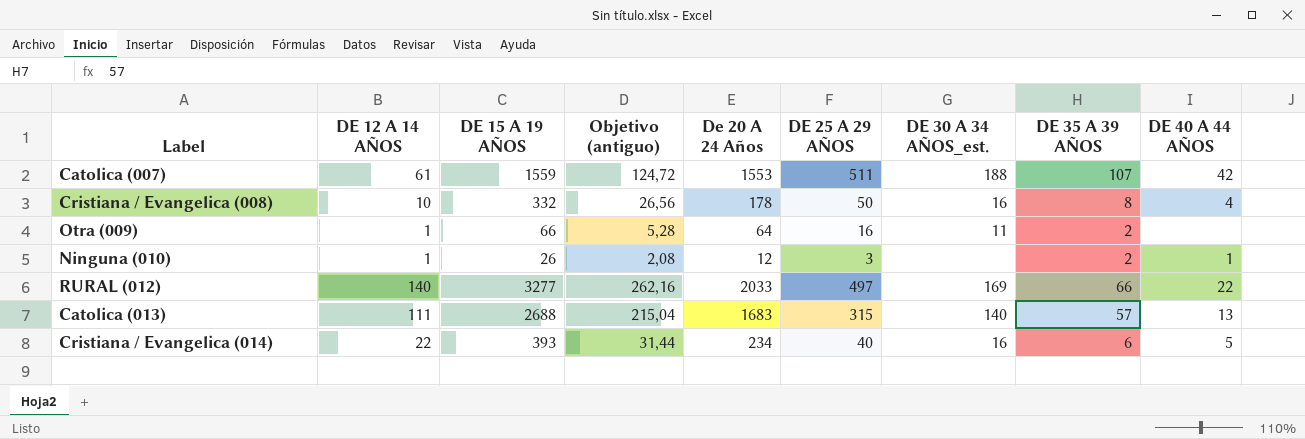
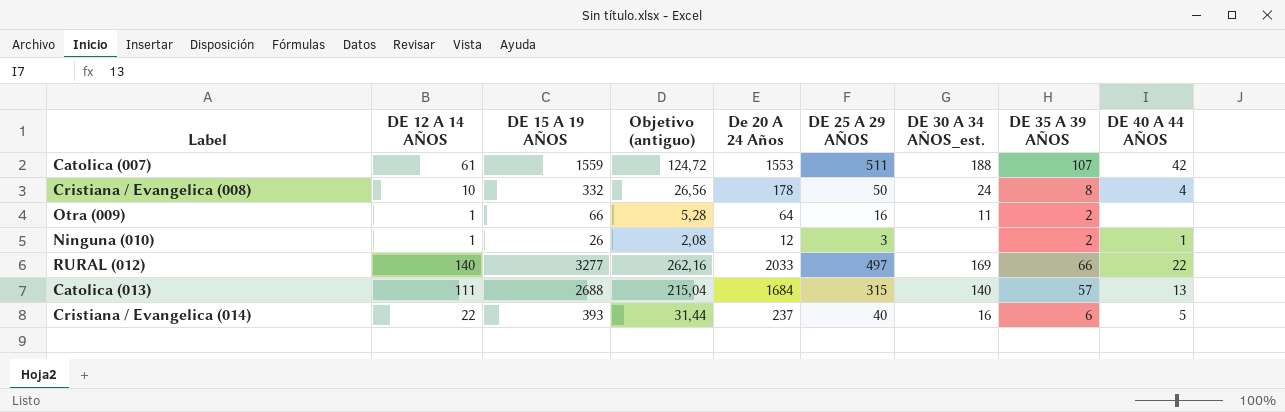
Cristiana / Evangelica (008) | DE 30 A 34 AÑOS_est.: 16 -> 24
Catolica (013) | De 20 A 24 Años: 1683 -> 1684
Cristiana / Evangelica (014) | De 20 A 24 Años: 234 -> 237

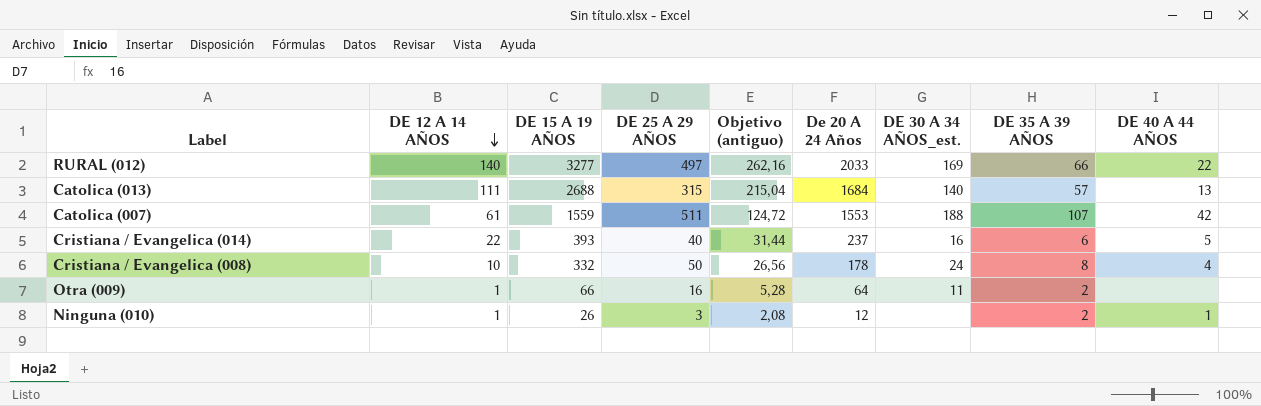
row order: none -> DE 12 A 14 AÑOS descending
column DE 25 A 29 AÑOS | position: 6 -> 4

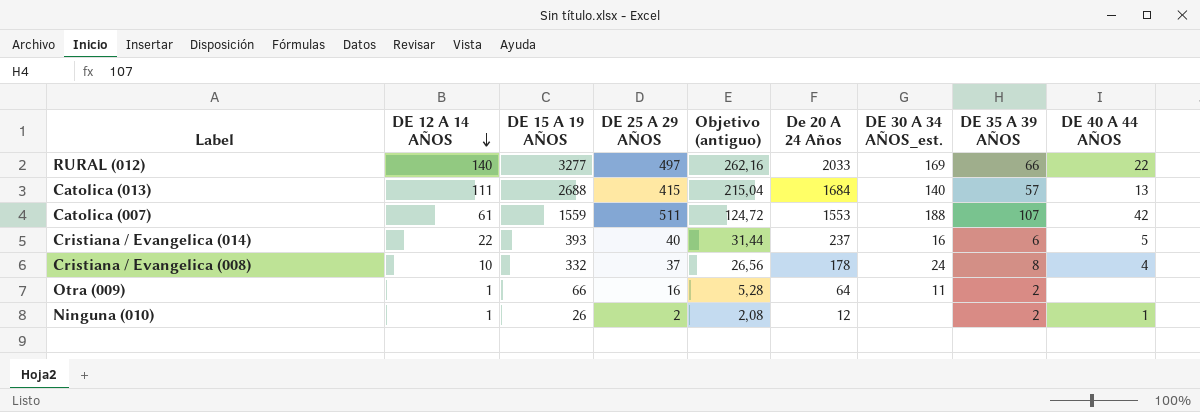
Catolica (013) | DE 25 A 29 AÑOS: 315 -> 415
Cristiana / Evangelica (008) | DE 25 A 29 AÑOS: 50 -> 37
Ninguna (010) | DE 25 A 29 AÑOS: 3 -> 2

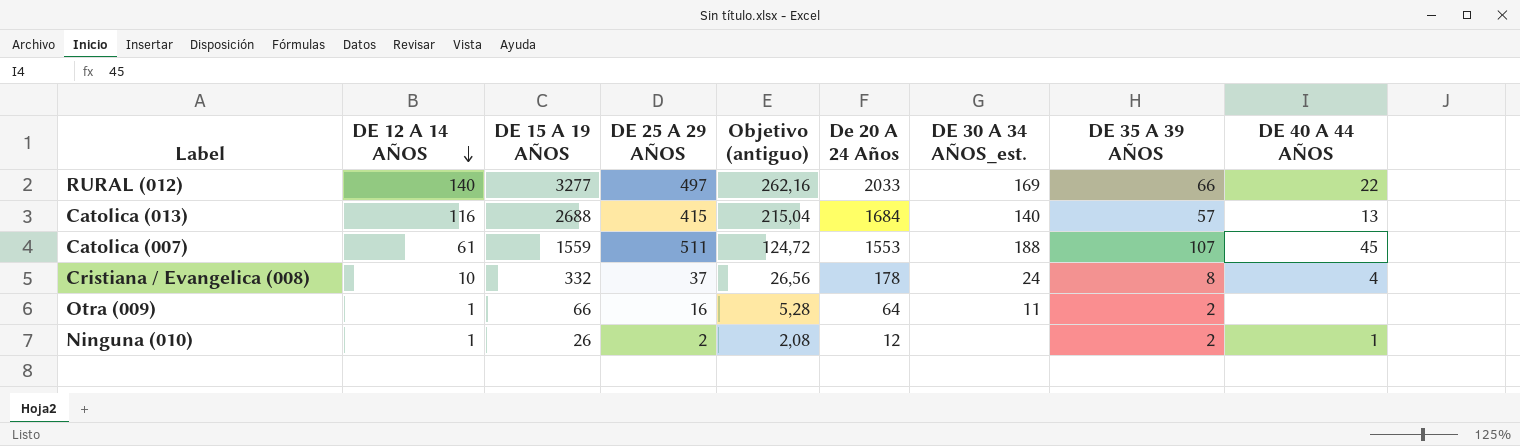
row Cristiana / Evangelica (014): 22 | 393 | 40 | 31,44 | 237 | 16 | 6 | 5 -> none
Catolica (013) | DE 12 A 14 AÑOS: 111 -> 116
Catolica (007) | DE 40 A 44 AÑOS: 42 -> 45

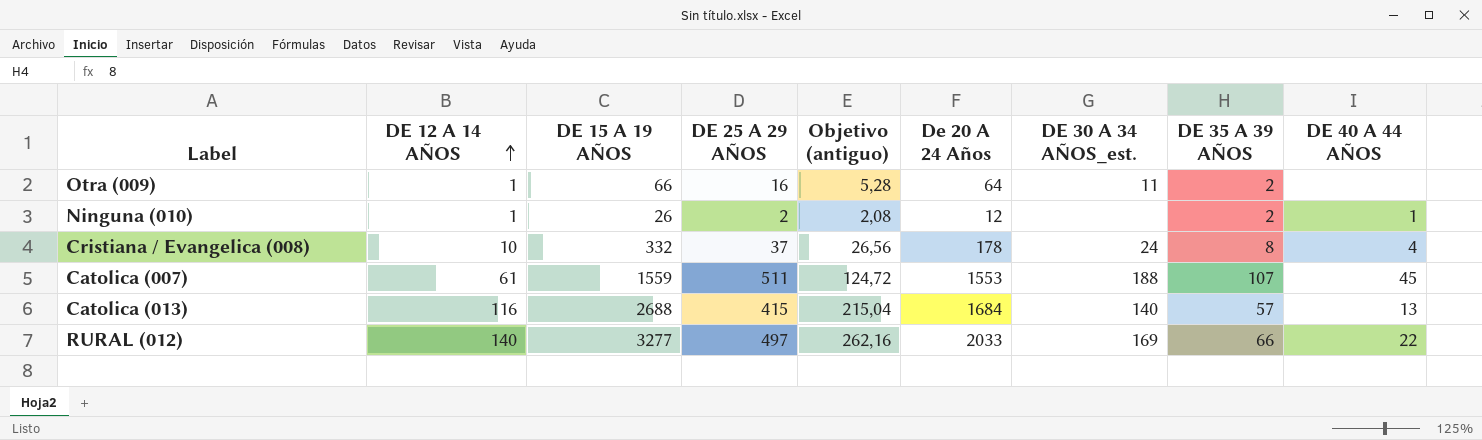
row order: DE 12 A 14 AÑOS descending -> DE 12 A 14 AÑOS ascending

